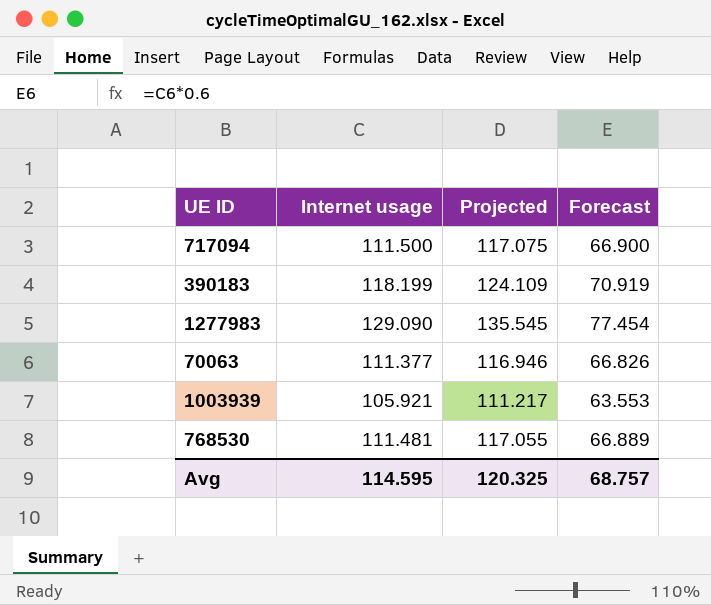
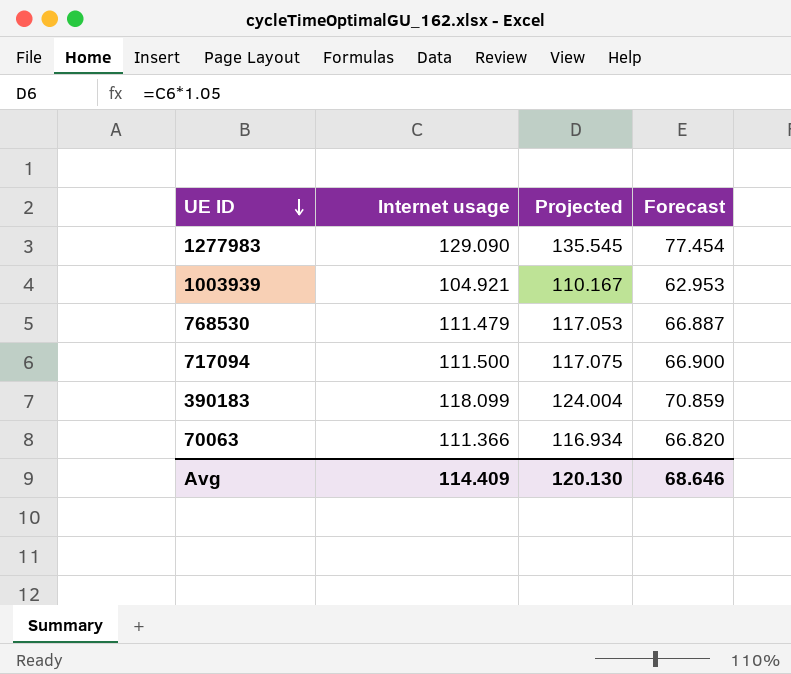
row order: none -> UE ID descending
1003939 | Internet usage: 105.921 -> 104.921
1003939 | Projected: 111.217 -> 110.167
1003939 | Forecast: 63.553 -> 62.953
768530 | Internet usage: 111.481 -> 111.479
768530 | Projected: 117.055 -> 117.053
768530 | Forecast: 66.889 -> 66.887
390183 | Internet usage: 118.199 -> 118.099
390183 | Projected: 124.109 -> 124.004
390183 | Forecast: 70.919 -> 70.859
70063 | Internet usage: 111.377 -> 111.366
70063 | Projected: 116.946 -> 116.934
70063 | Forecast: 66.826 -> 66.820
Avg | Internet usage: 114.595 -> 114.409
Avg | Projected: 120.325 -> 120.130
Avg | Forecast: 68.757 -> 68.646

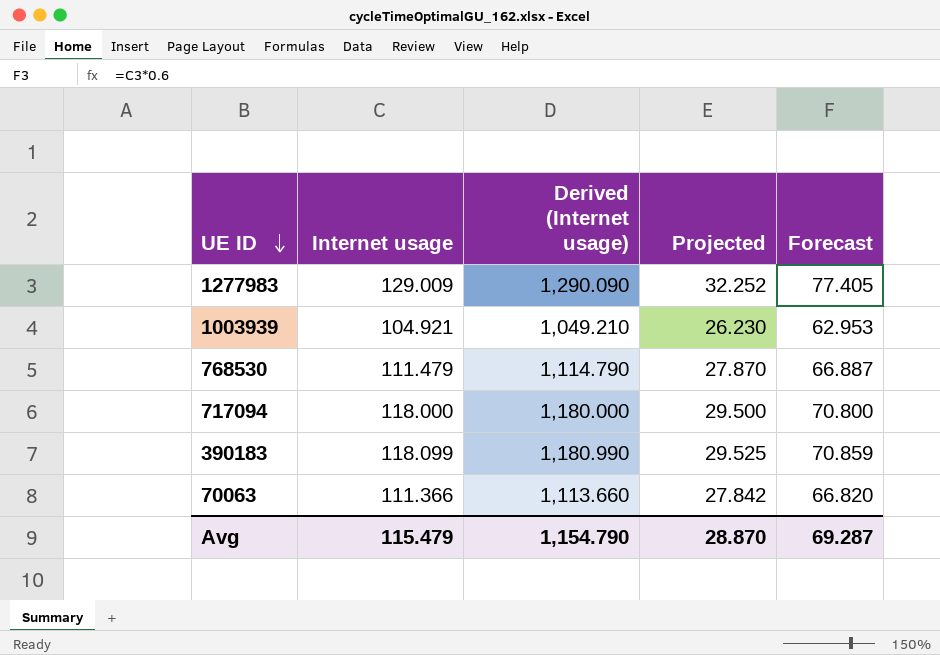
column Derived (Internet usage) | formula: none -> [Internet usage] * 10
column Projected | formula: [Internet usage] * 1.05 -> [Internet usage] * 0.25
1277983 | Internet usage: 129.090 -> 129.009
1277983 | Forecast: 77.454 -> 77.405
717094 | Internet usage: 111.500 -> 118.000
717094 | Forecast: 66.900 -> 70.800
Avg | Internet usage: 114.409 -> 115.479
Avg | Projected: 120.130 -> 28.870
Avg | Forecast: 68.646 -> 69.287

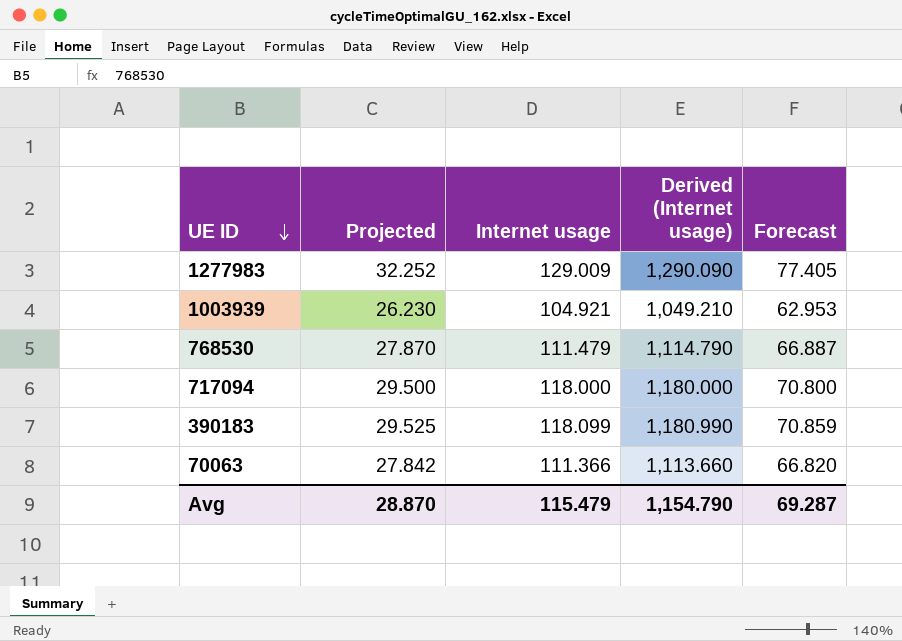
column Projected | position: 4 -> 2

